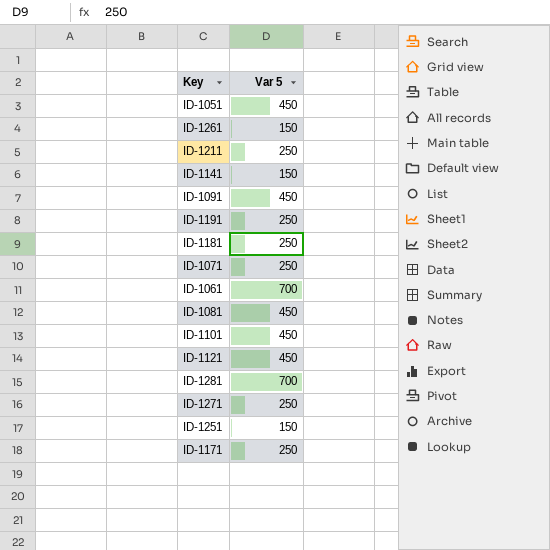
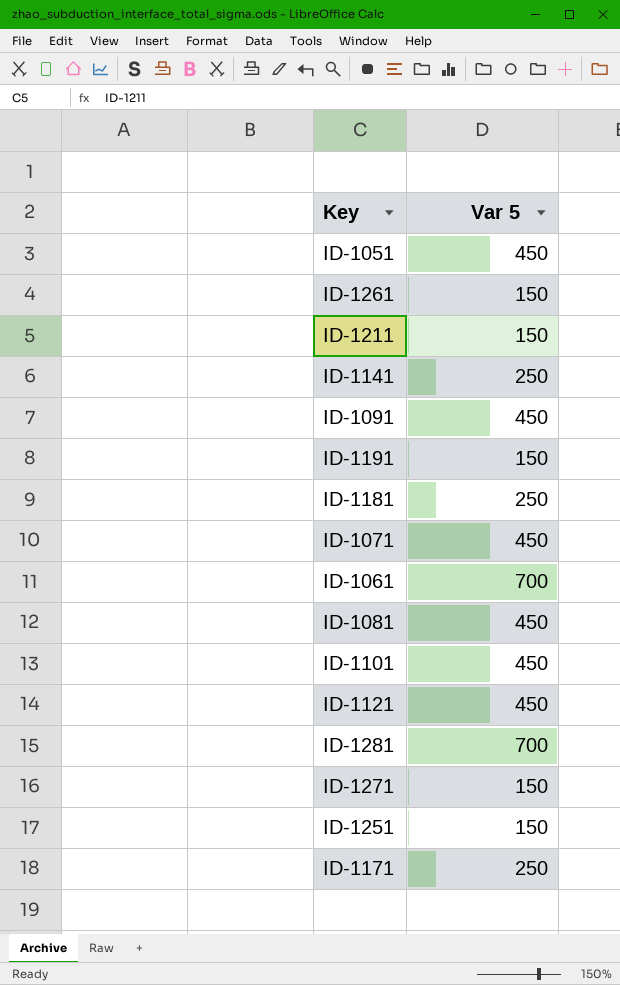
ID-1211 | Var 5: 250 -> 150
ID-1141 | Var 5: 150 -> 250
ID-1191 | Var 5: 250 -> 150
ID-1071 | Var 5: 250 -> 450
ID-1271 | Var 5: 250 -> 150

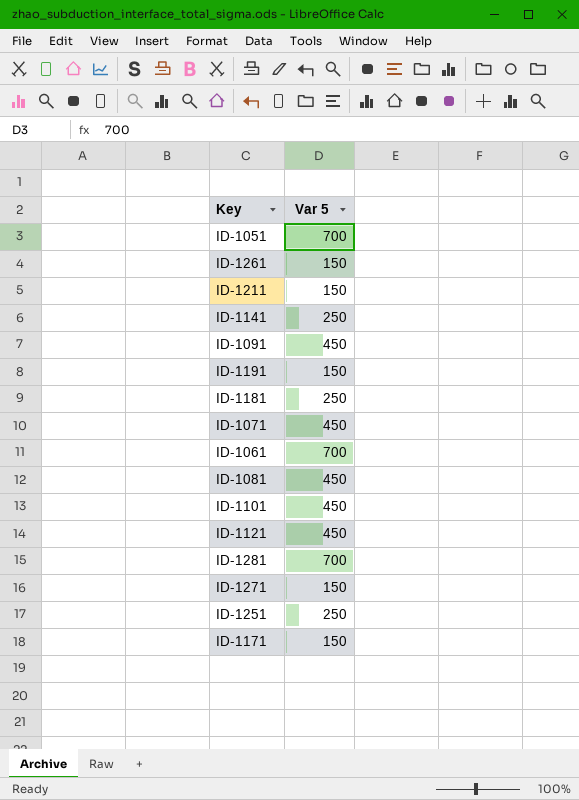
ID-1051 | Var 5: 450 -> 700
ID-1251 | Var 5: 150 -> 250
ID-1171 | Var 5: 250 -> 150

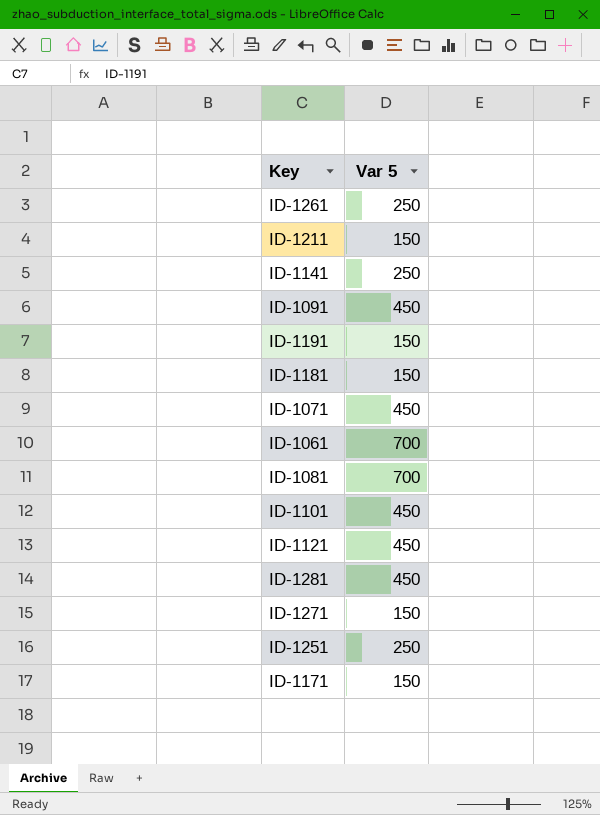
row ID-1051: 700 -> none
ID-1261 | Var 5: 150 -> 250
ID-1181 | Var 5: 250 -> 150
ID-1081 | Var 5: 450 -> 700
ID-1281 | Var 5: 700 -> 450

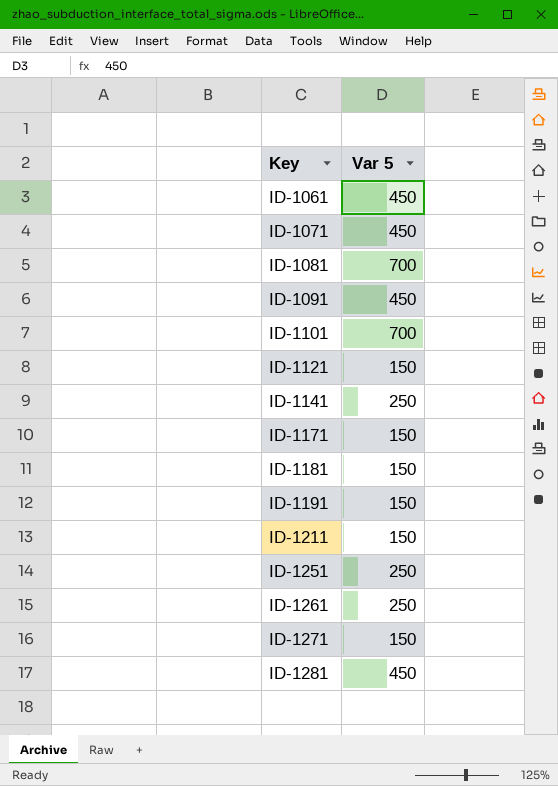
row order: none -> Key ascending
ID-1061 | Var 5: 700 -> 450
ID-1101 | Var 5: 450 -> 700
ID-1121 | Var 5: 450 -> 150

